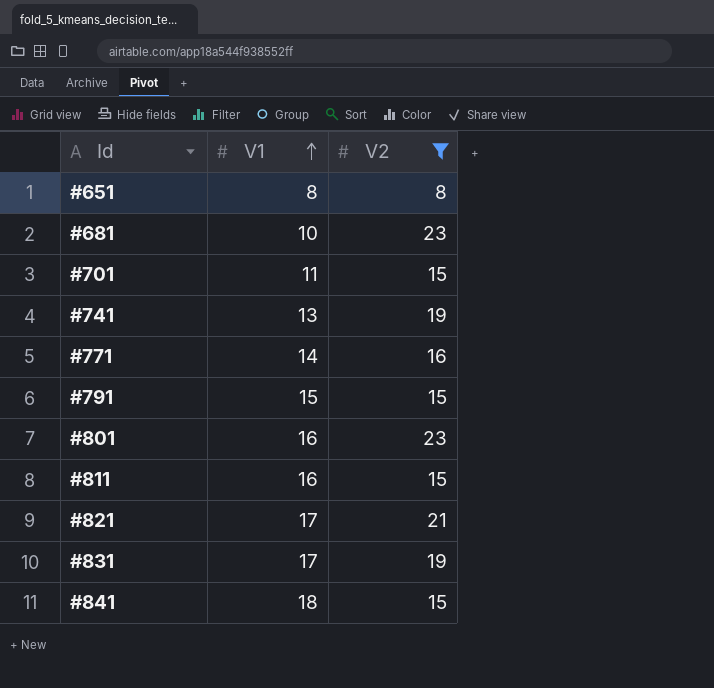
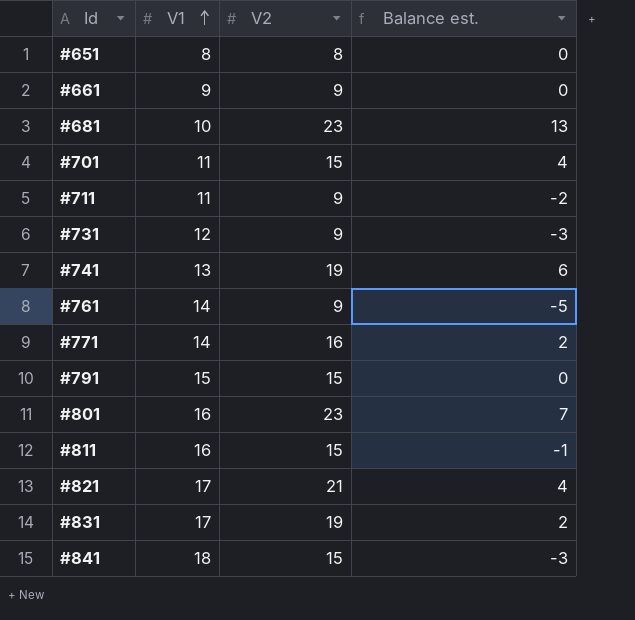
filter: V2 != 9 -> none
column Balance est. | formula: none -> [V2] - [V1]

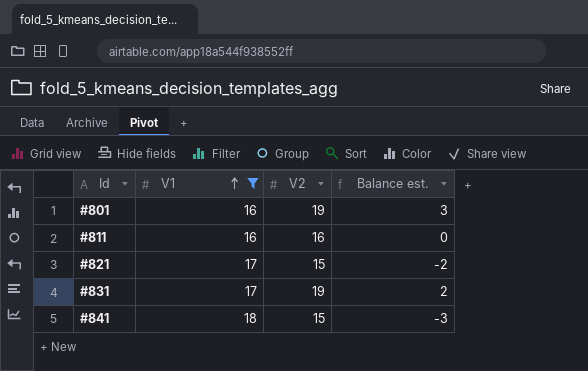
filter: none -> V1 >= 16
#801 | V2: 23 -> 19
#801 | Balance est.: 7 -> 3
#811 | V2: 15 -> 16
#811 | Balance est.: -1 -> 0
#821 | V2: 21 -> 15
#821 | Balance est.: 4 -> -2

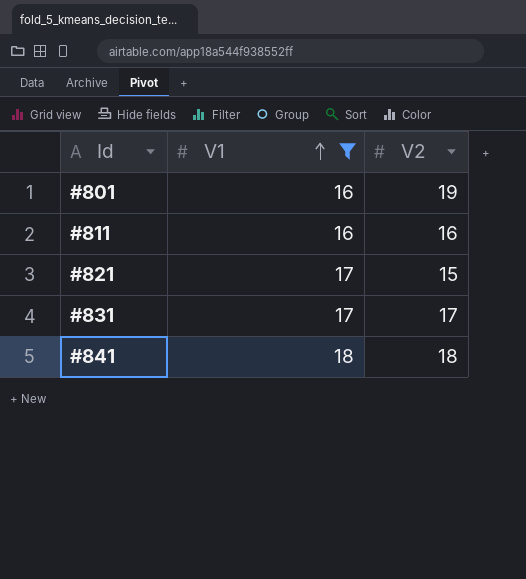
column Balance est. | formula: [V2] - [V1] -> none
#831 | V2: 19 -> 17
#841 | V2: 15 -> 18

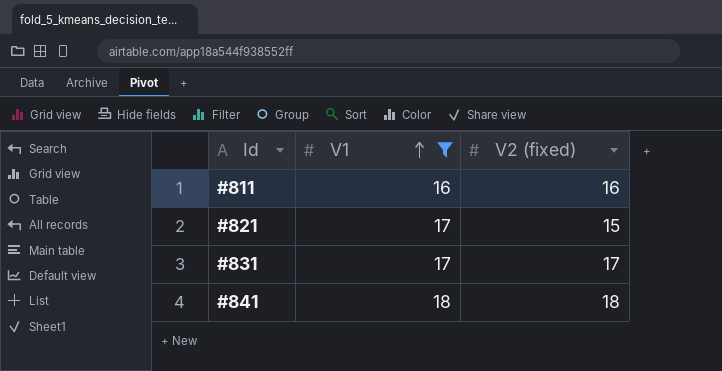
column name: V2 -> V2 (fixed)
row #801: 16 | 19 -> none

